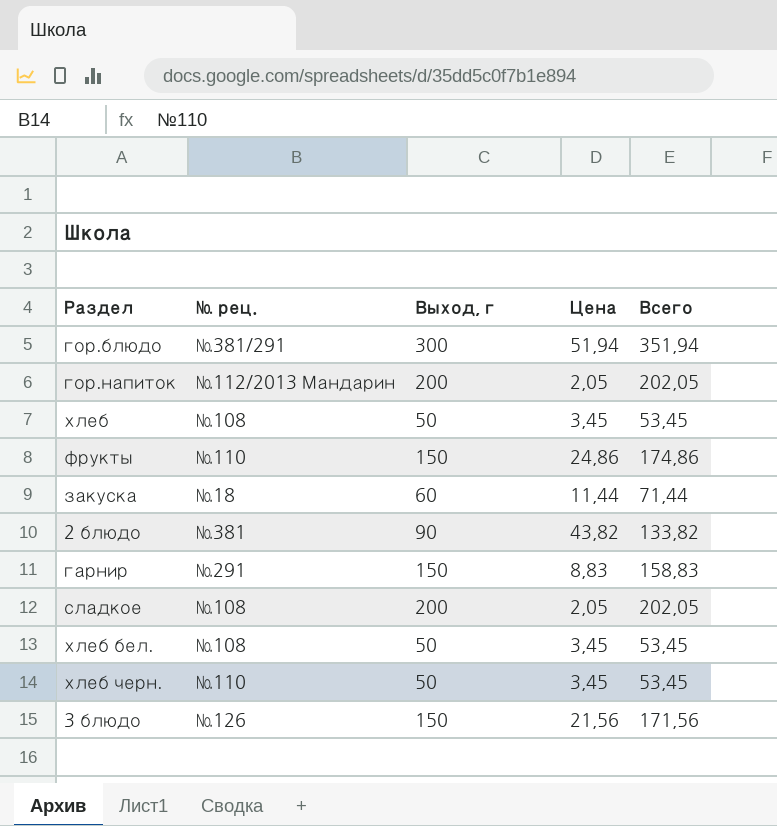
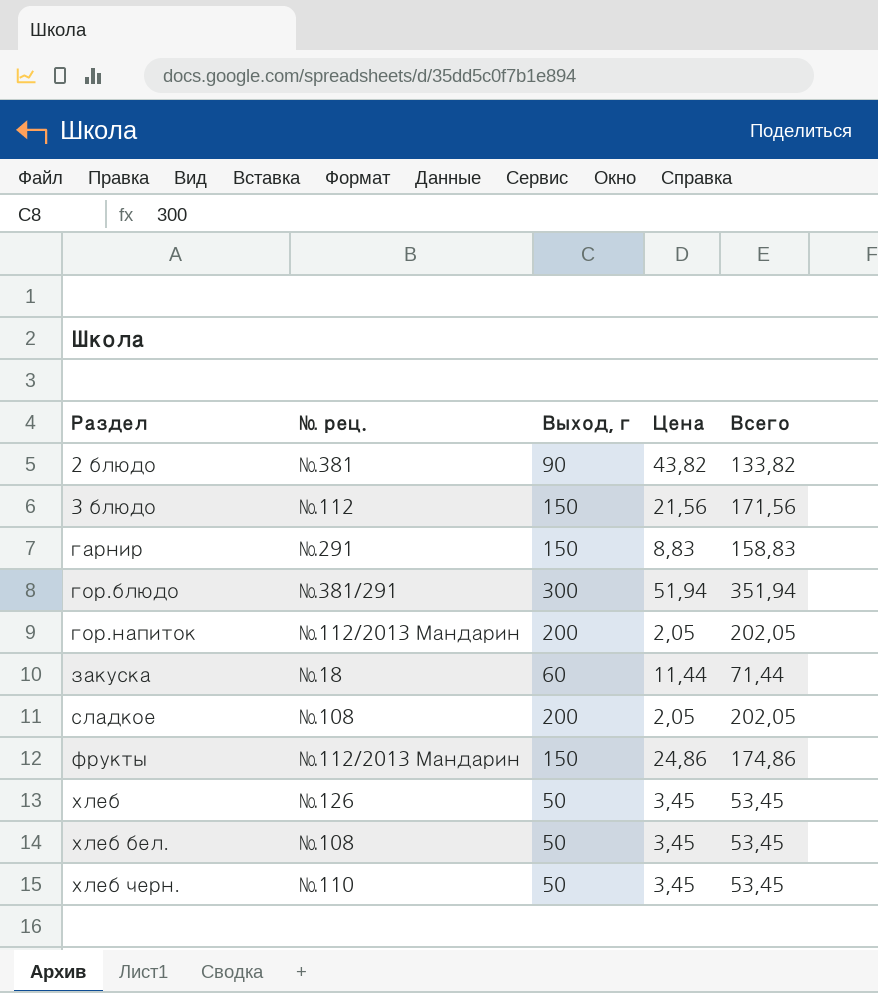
row order: none -> Раздел ascending
3 блюдо | № рец.: №126 -> №112
фрукты | № рец.: №110 -> №112/2013 Мандарин
хлеб | № рец.: №108 -> №126

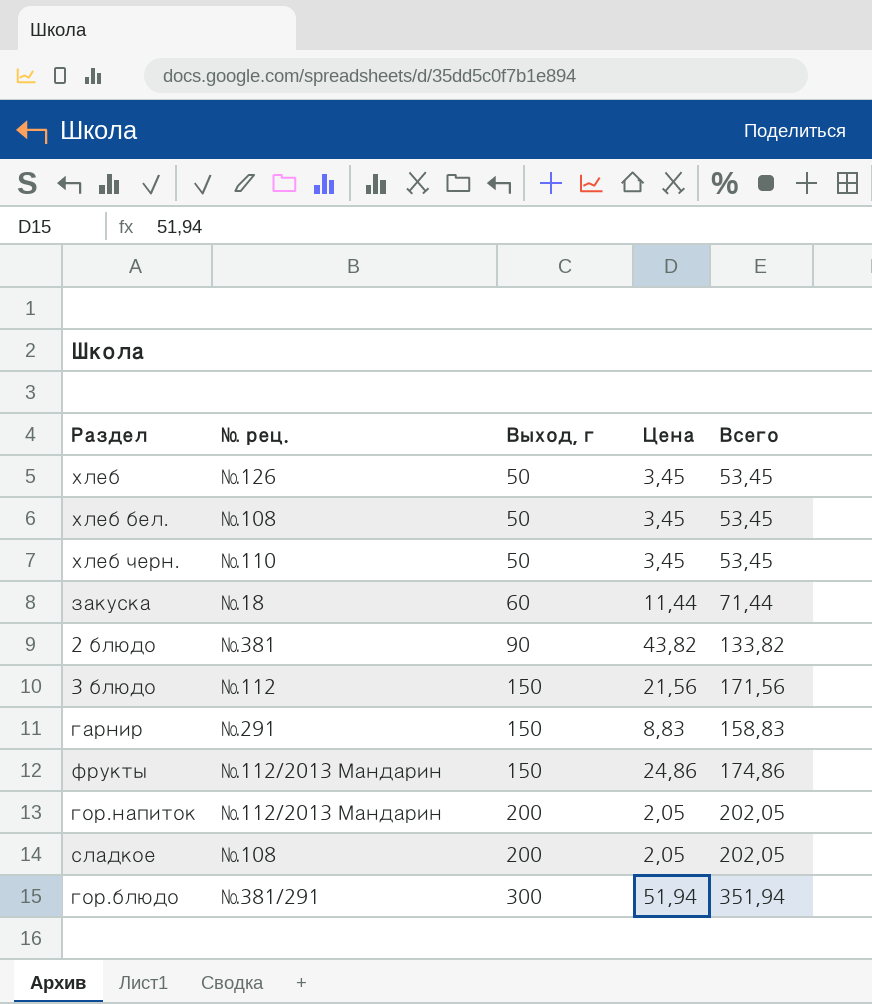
row order: Раздел ascending -> Выход, г ascending

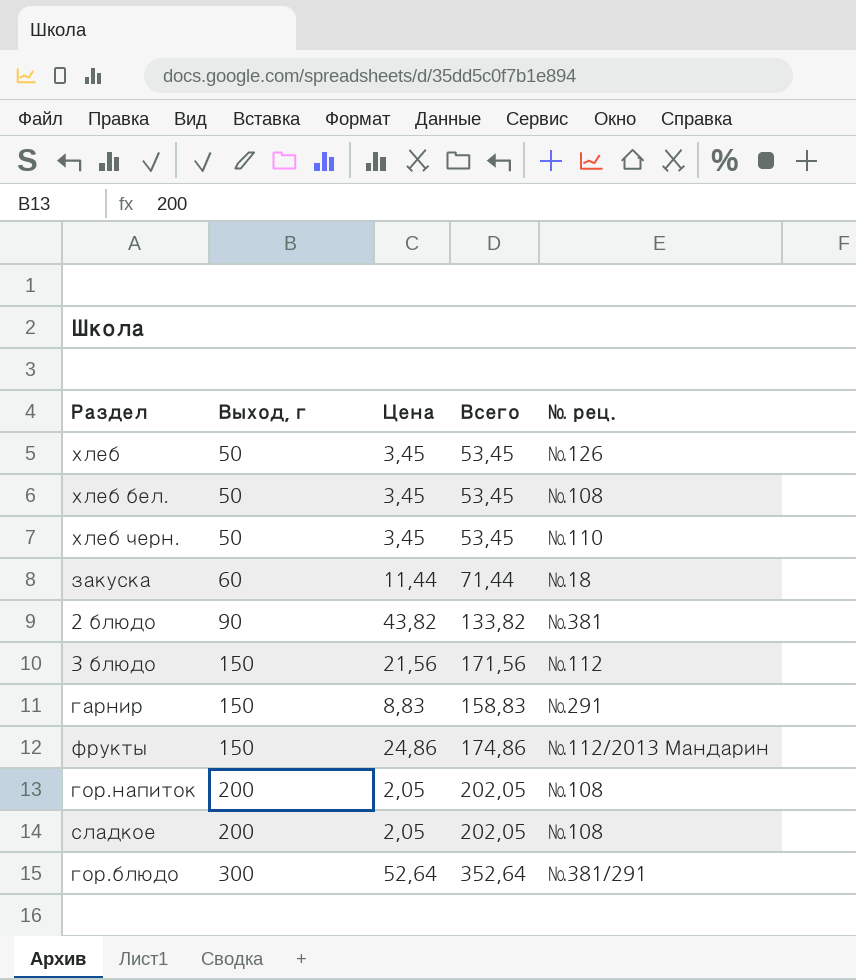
column № рец. | position: 2 -> 5
гор.напиток | № рец.: №112/2013 Мандарин -> №108
гор.блюдо | Цена: 51,94 -> 52,64
гор.блюдо | Всего: 351,94 -> 352,64

